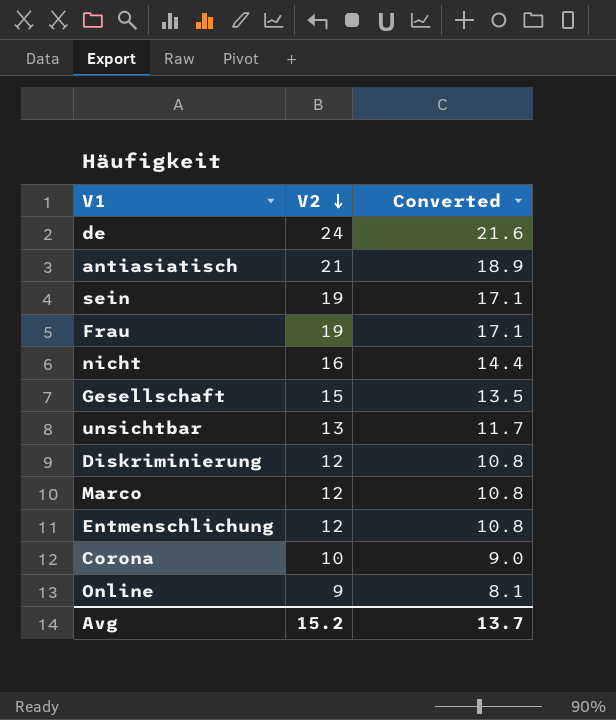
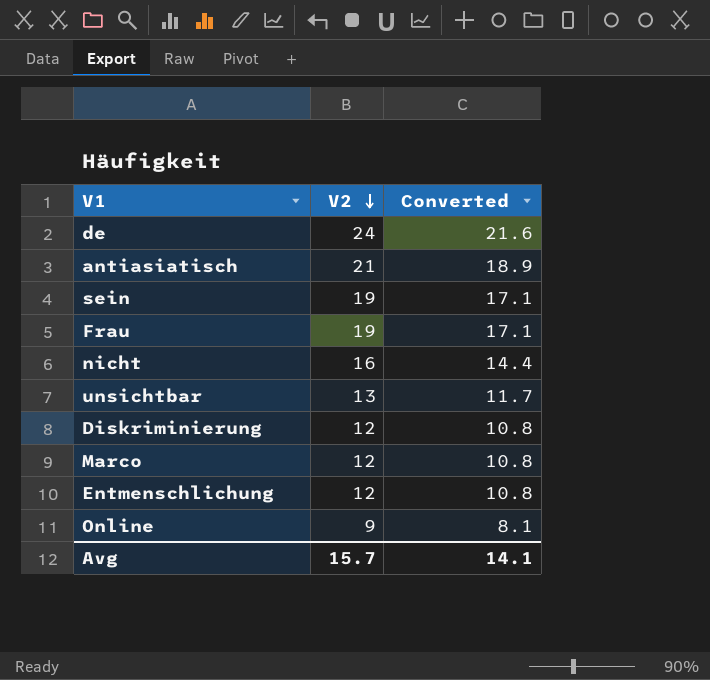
row Gesellschaft: 15 | 13.5 -> none
row Corona: 10 | 9.0 -> none
Avg | V2: 15.2 -> 15.7
Avg | Converted: 13.7 -> 14.1

